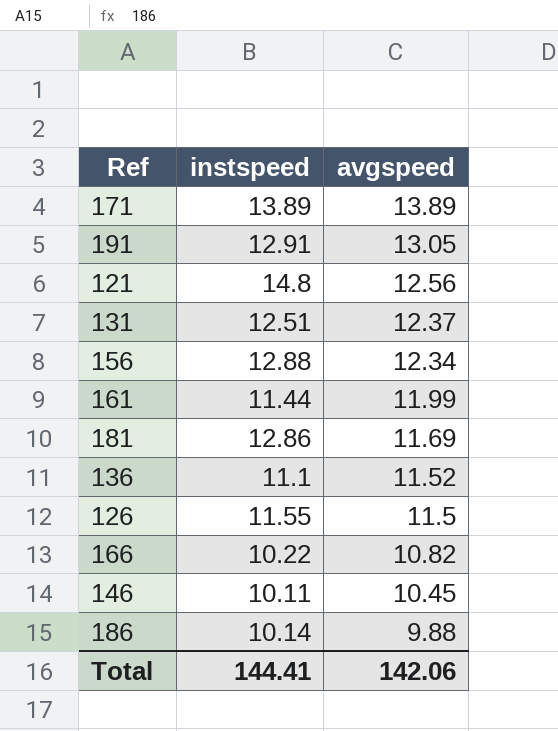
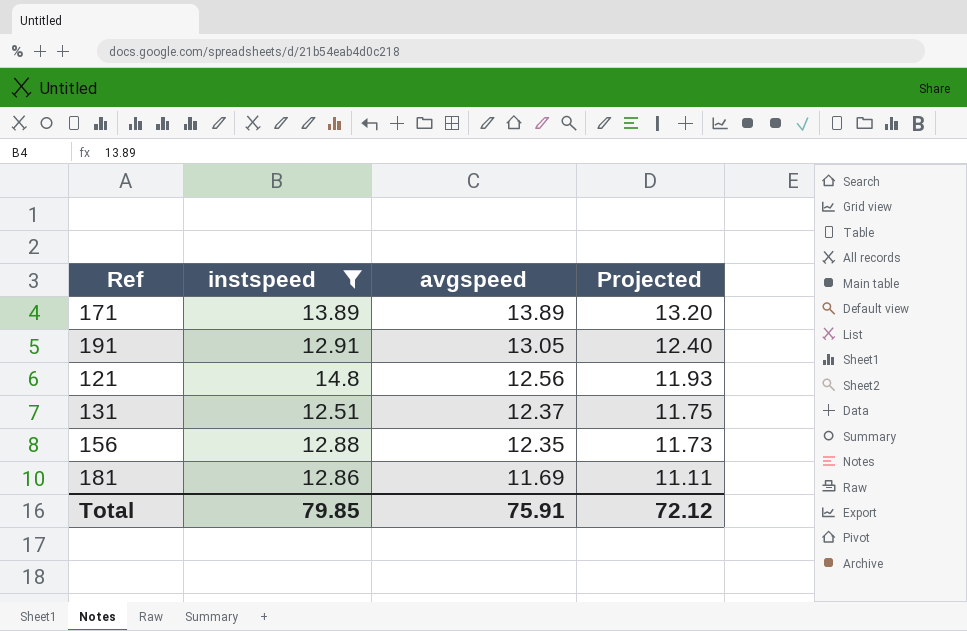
filter: none -> instspeed >= 12.51
column Projected | formula: none -> [avgspeed] * 0.95
156 | avgspeed: 12.34 -> 12.35
Total | instspeed: 144.41 -> 79.85
Total | avgspeed: 142.06 -> 75.91

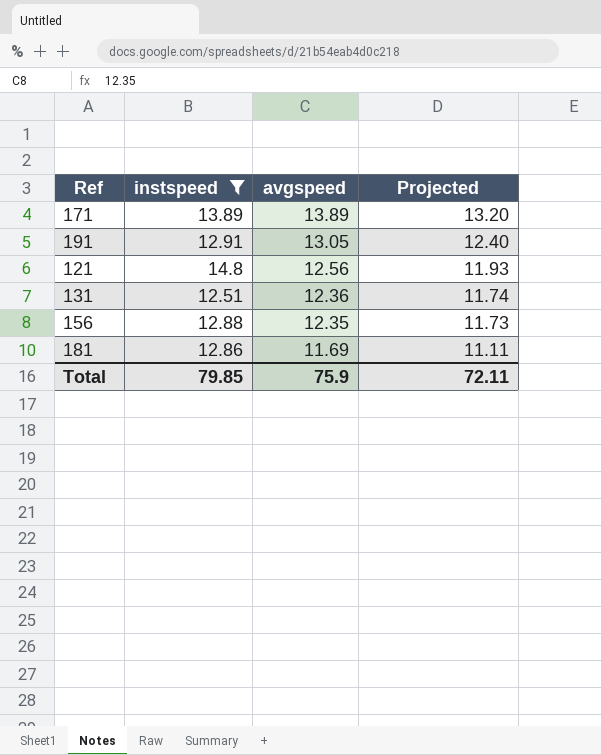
131 | avgspeed: 12.37 -> 12.36
131 | Projected: 11.75 -> 11.74
Total | avgspeed: 75.91 -> 75.9
Total | Projected: 72.12 -> 72.11

